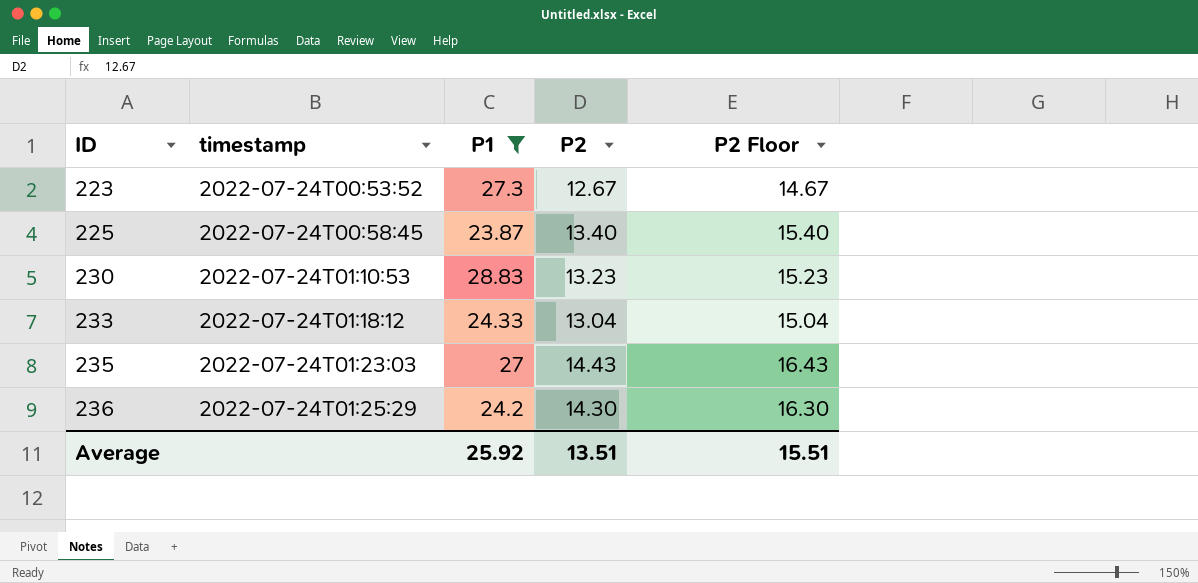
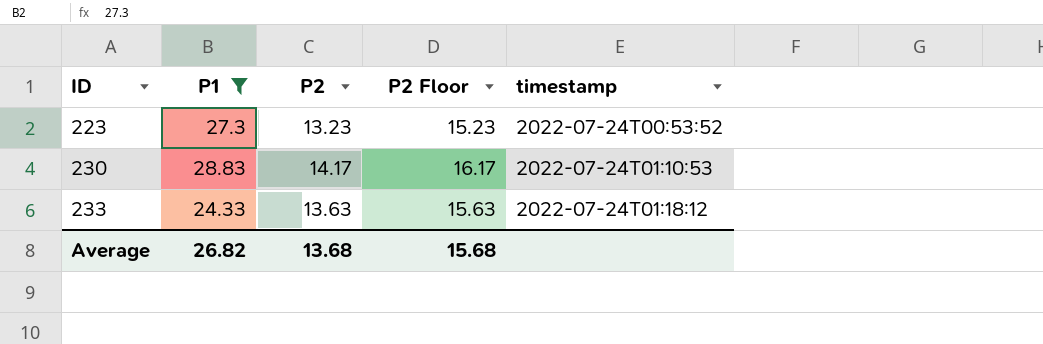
column timestamp | position: 2 -> 5
row 225: 2022-07-24T00:58:45 | 23.87 | 13.40 | 15.40 -> none
row 235: 2022-07-24T01:23:03 | 27 | 14.43 | 16.43 -> none
row 236: 2022-07-24T01:25:29 | 24.2 | 14.30 | 16.30 -> none
223 | P2: 12.67 -> 13.23
223 | P2 Floor: 14.67 -> 15.23
230 | P2: 13.23 -> 14.17
230 | P2 Floor: 15.23 -> 16.17
233 | P2: 13.04 -> 13.63
233 | P2 Floor: 15.04 -> 15.63
Average | P1: 25.92 -> 26.82
Average | P2: 13.51 -> 13.68
Average | P2 Floor: 15.51 -> 15.68

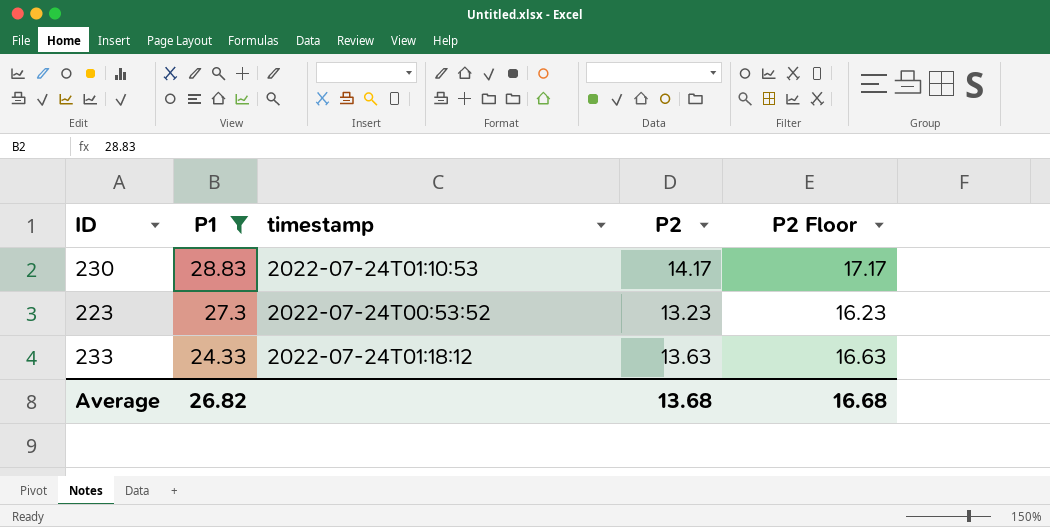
row order: ID ascending -> P1 descending
column timestamp | position: 5 -> 3
column P2 Floor | formula: [P2] + 2 -> [P2] + 3
Average | P2 Floor: 15.68 -> 16.68

